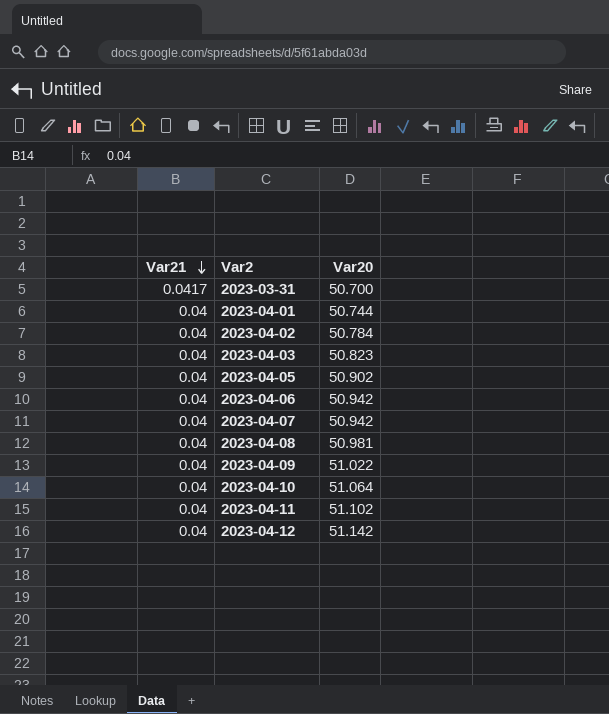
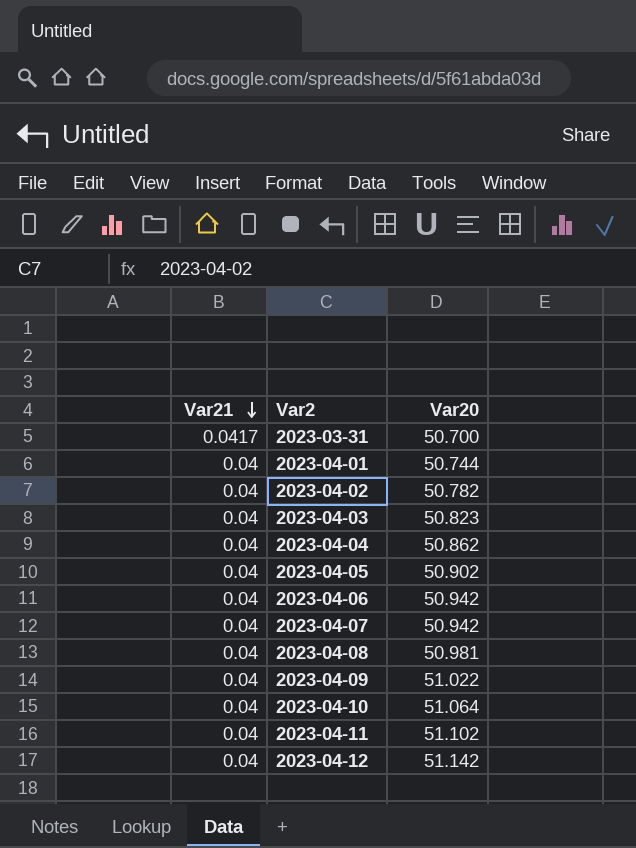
2023-04-02 | Var20: 50.784 -> 50.782
row 2023-04-04: none -> 0.04 | 50.862

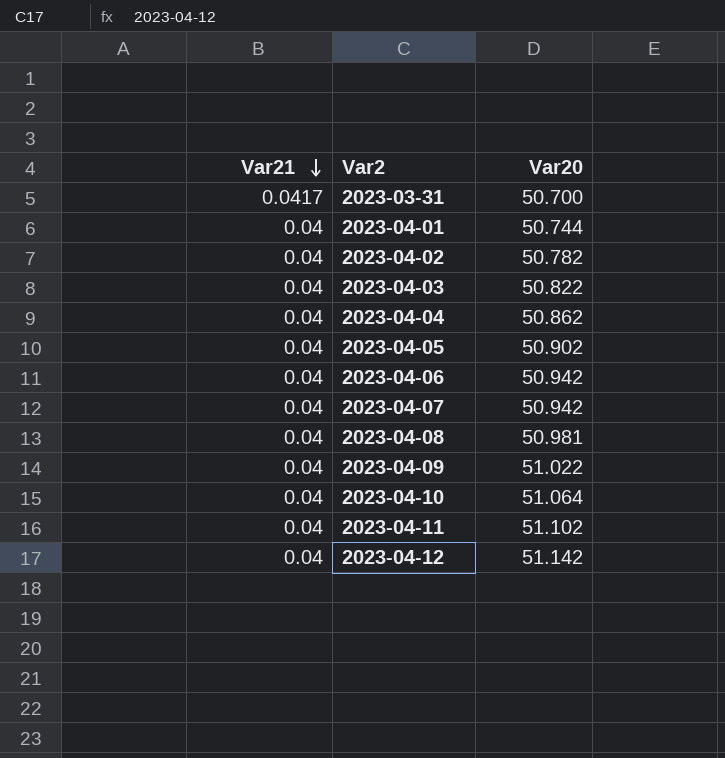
2023-04-03 | Var20: 50.823 -> 50.822

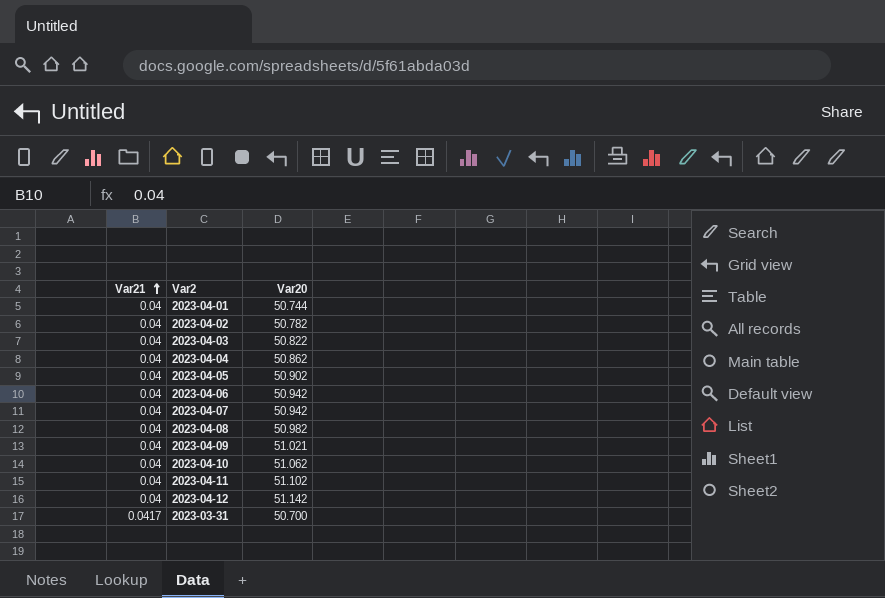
row order: Var21 descending -> Var21 ascending
2023-04-08 | Var20: 50.981 -> 50.982
2023-04-09 | Var20: 51.022 -> 51.021
2023-04-10 | Var20: 51.064 -> 51.062

